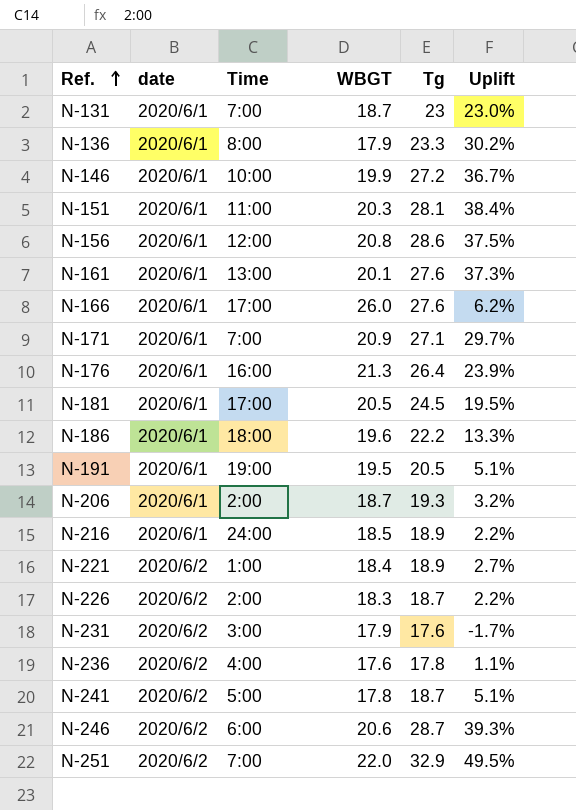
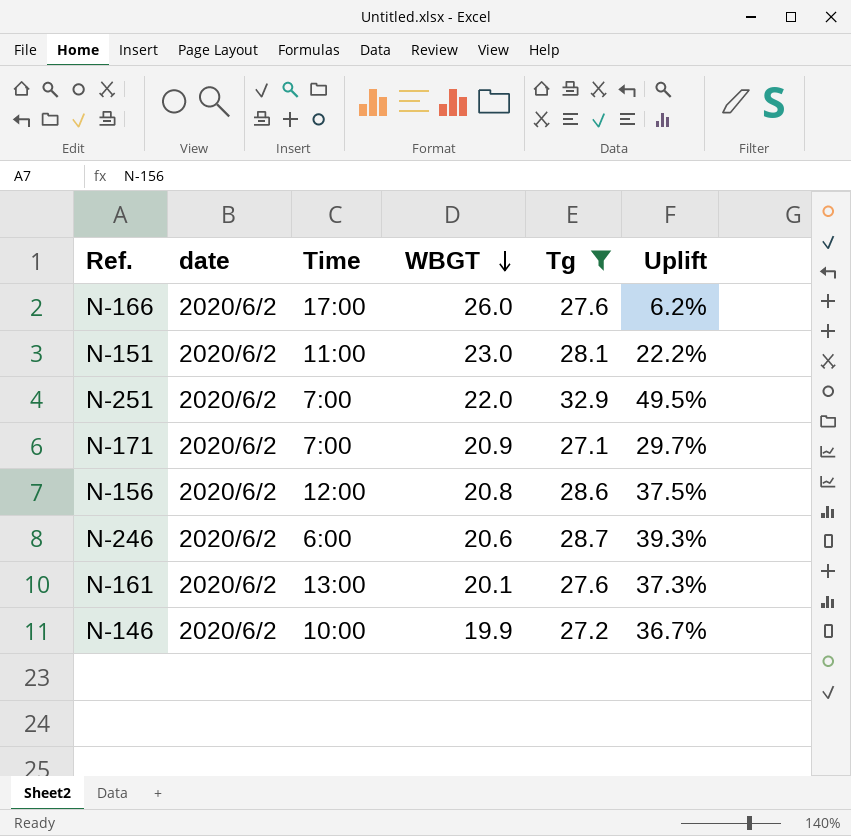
filter: none -> Tg >= 27.1
row order: Ref. ascending -> WBGT descending
N-166 | date: 2020/6/1 -> 2020/6/2
N-151 | date: 2020/6/1 -> 2020/6/2
N-151 | WBGT: 20.3 -> 23.0
N-151 | Uplift: 38.4% -> 22.2%
N-171 | date: 2020/6/1 -> 2020/6/2
N-156 | date: 2020/6/1 -> 2020/6/2
N-161 | date: 2020/6/1 -> 2020/6/2
N-146 | date: 2020/6/1 -> 2020/6/2

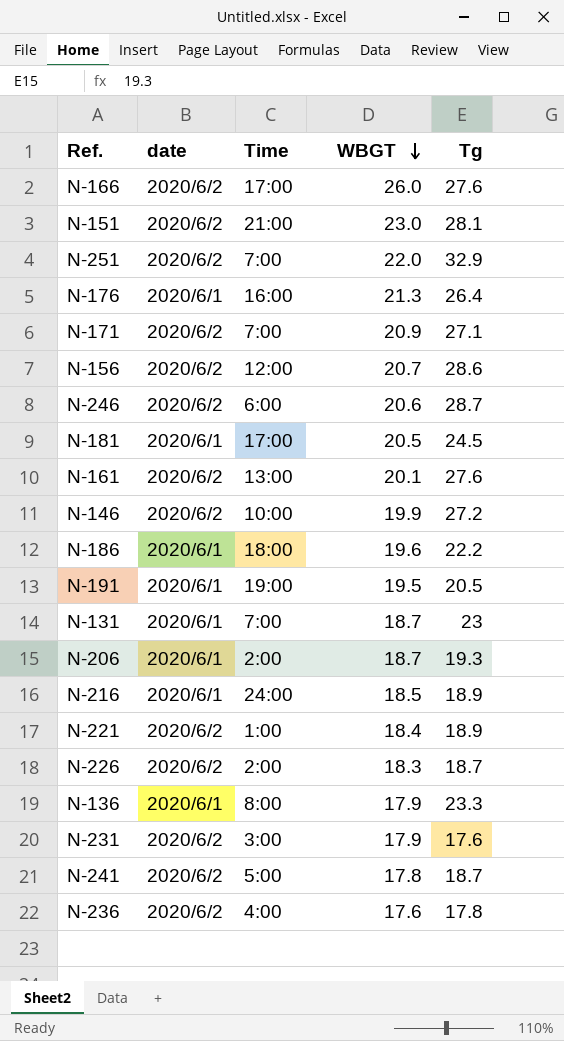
filter: Tg >= 27.1 -> none
column Uplift | formula: ([Tg] - [WBGT]) / [WBGT] -> none
N-151 | Time: 11:00 -> 21:00
N-156 | WBGT: 20.8 -> 20.7

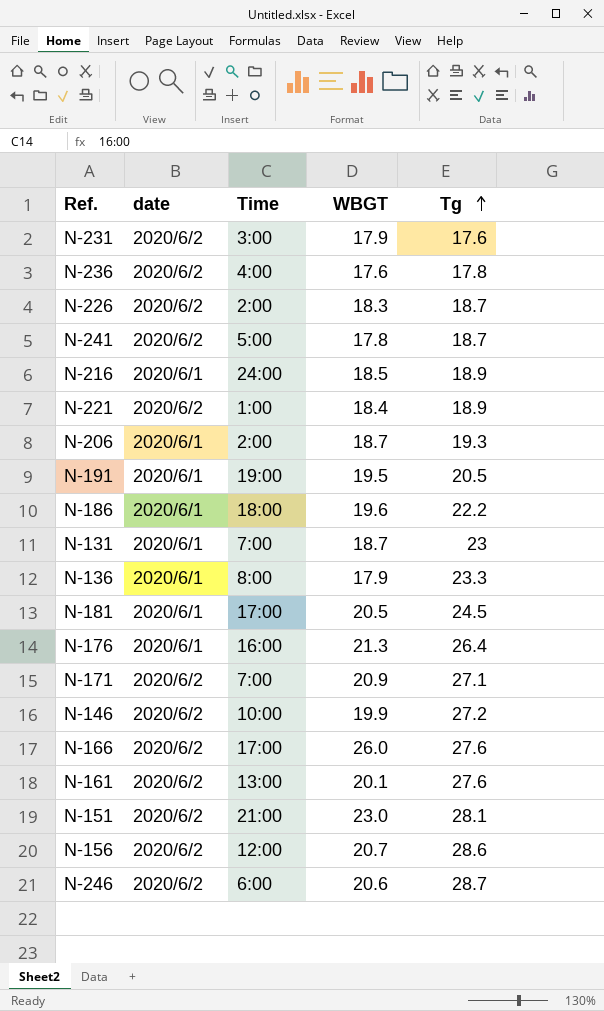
row order: WBGT descending -> Tg ascending
row N-251: 2020/6/2 | 7:00 | 22.0 | 32.9 -> none

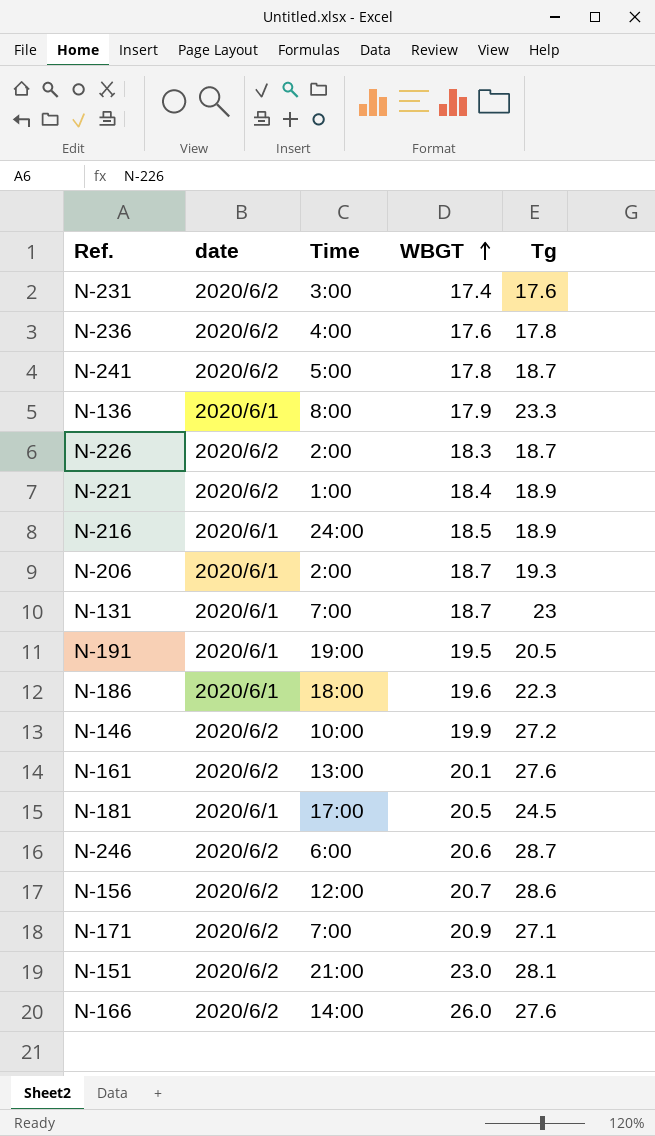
row order: Tg ascending -> WBGT ascending
row N-176: 2020/6/1 | 16:00 | 21.3 | 26.4 -> none
N-231 | WBGT: 17.9 -> 17.4
N-186 | Tg: 22.2 -> 22.3
N-166 | Time: 17:00 -> 14:00

